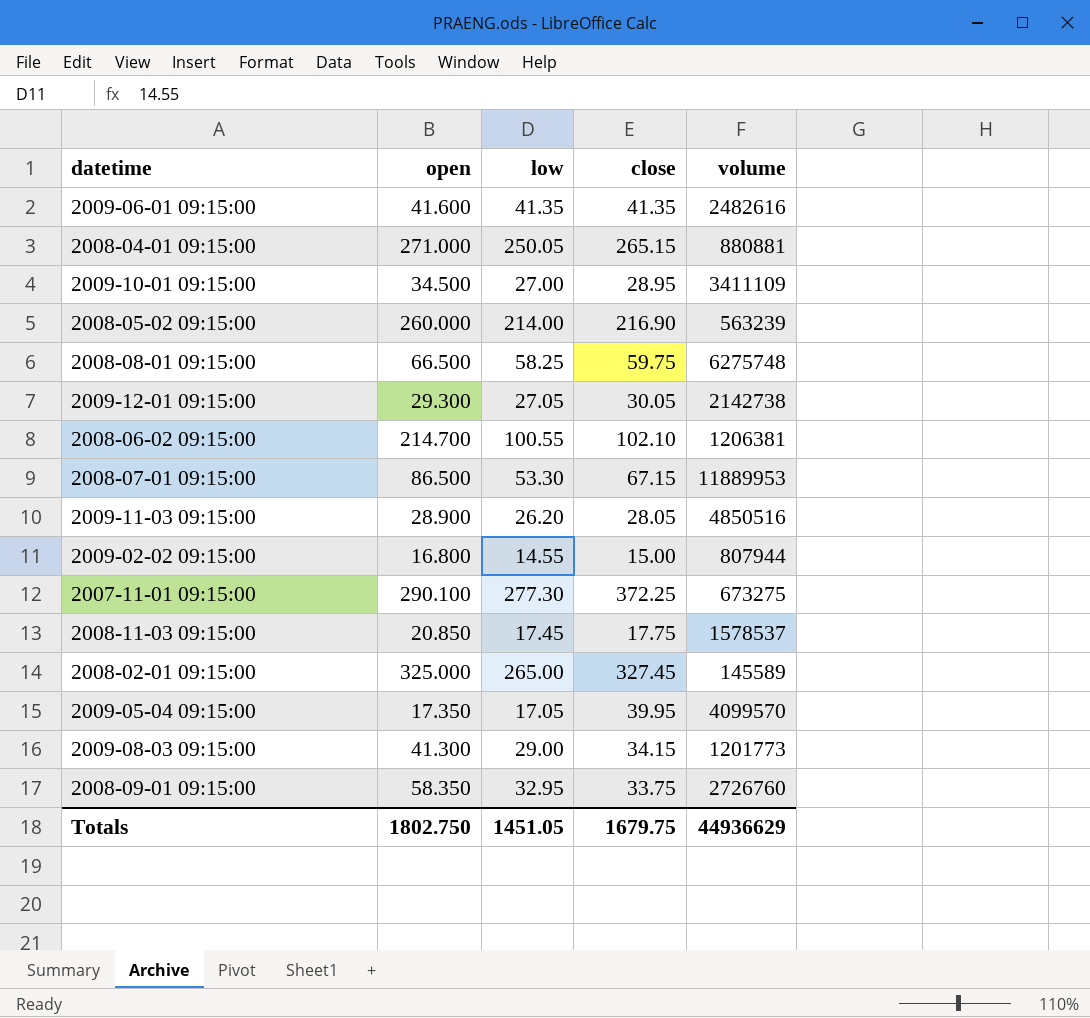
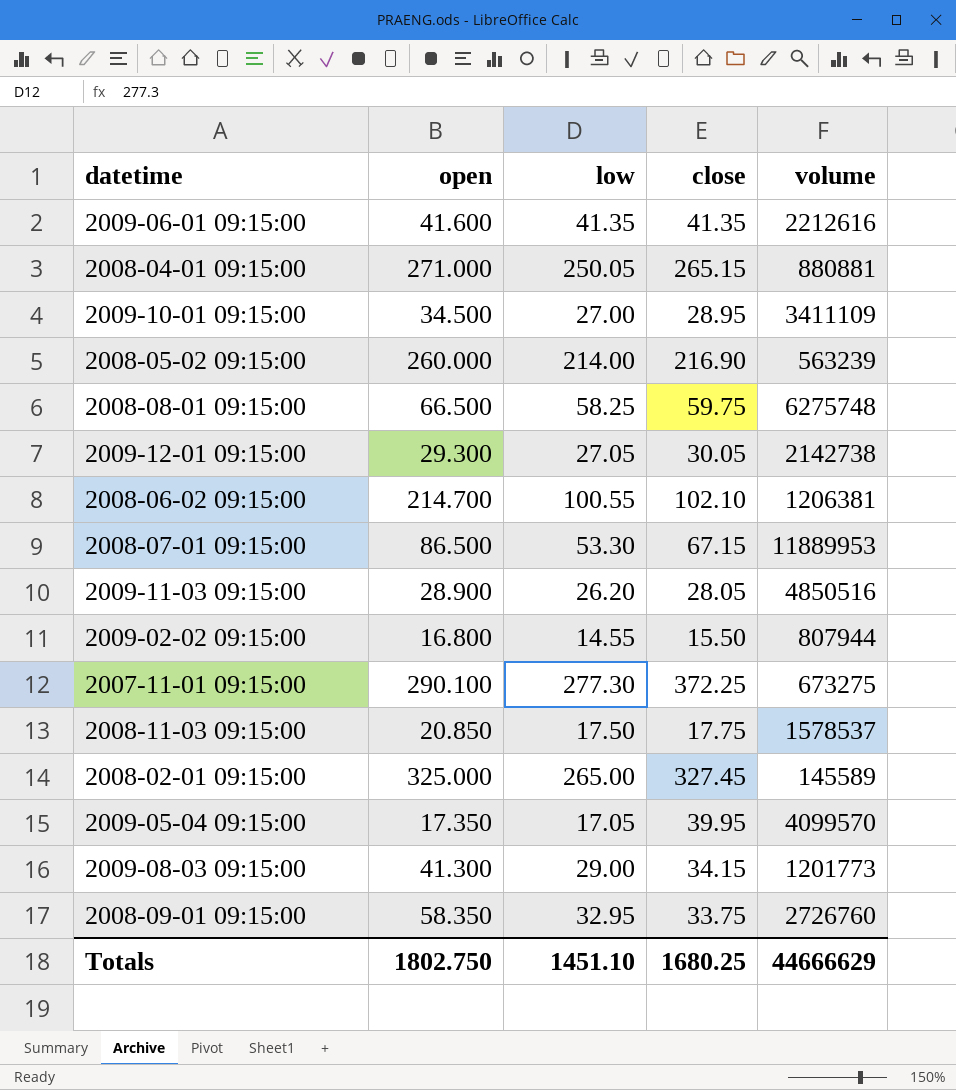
2009-06-01 09:15:00 | volume: 2482616 -> 2212616
2009-02-02 09:15:00 | close: 15.00 -> 15.50
2008-11-03 09:15:00 | low: 17.45 -> 17.50
Totals | low: 1451.05 -> 1451.10
Totals | close: 1679.75 -> 1680.25
Totals | volume: 44936629 -> 44666629

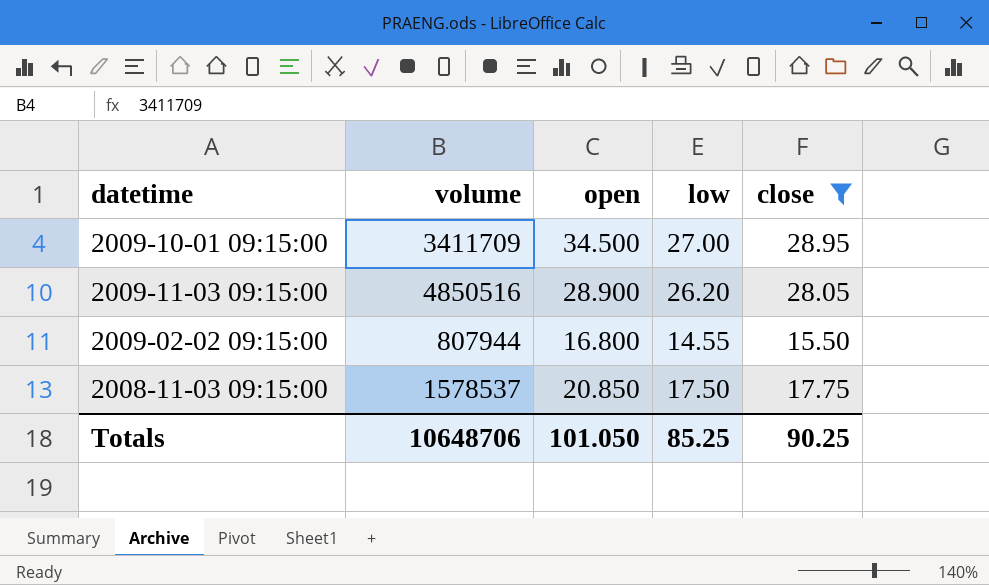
filter: none -> close <= 28.95
column volume | position: 5 -> 2
2009-10-01 09:15:00 | volume: 3411109 -> 3411709
Totals | volume: 44666629 -> 10648706
Totals | open: 1802.750 -> 101.050
Totals | low: 1451.10 -> 85.25
Totals | close: 1680.25 -> 90.25

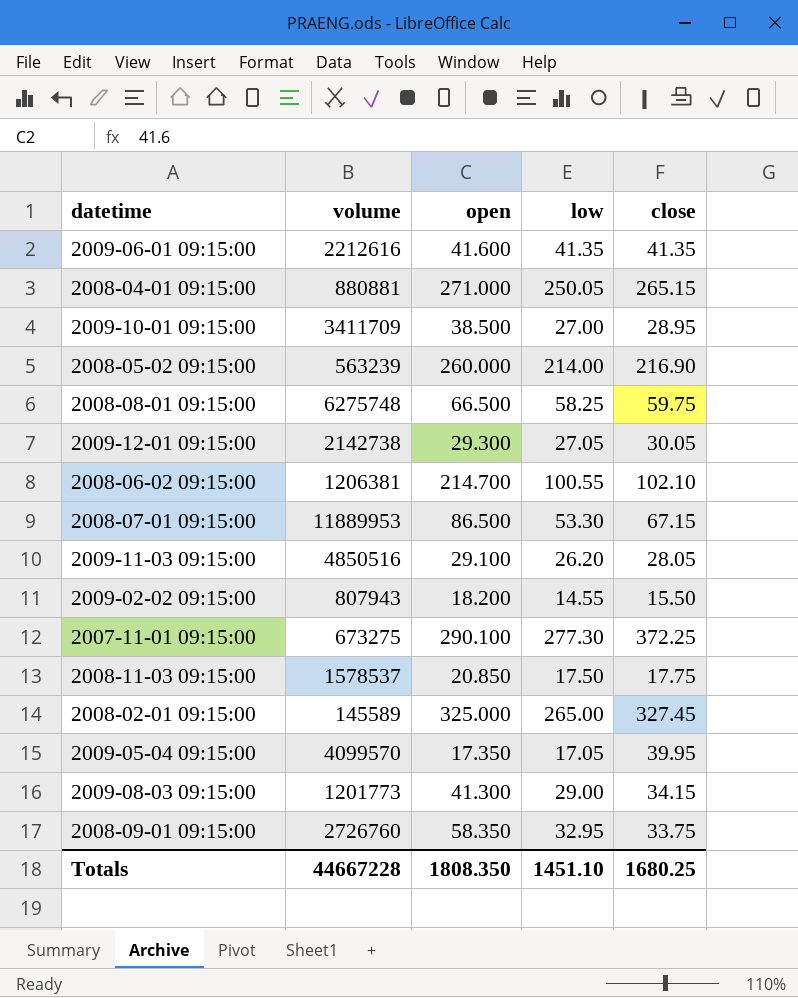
filter: close <= 28.95 -> none
2009-10-01 09:15:00 | open: 34.500 -> 38.500
2009-11-03 09:15:00 | open: 28.900 -> 29.100
2009-02-02 09:15:00 | volume: 807944 -> 807943
2009-02-02 09:15:00 | open: 16.800 -> 18.200
Totals | volume: 10648706 -> 44667228
Totals | open: 101.050 -> 1808.350
Totals | low: 85.25 -> 1451.10
Totals | close: 90.25 -> 1680.25

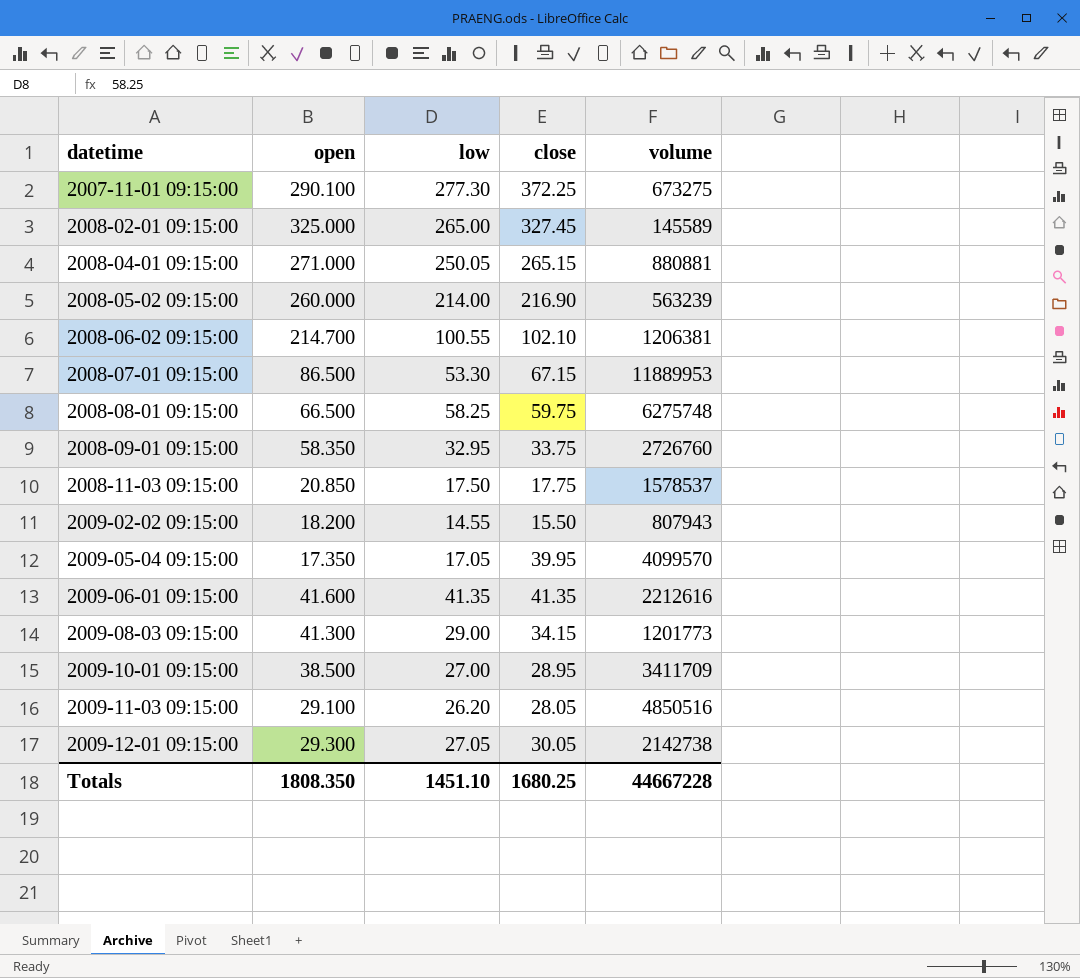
row order: none -> datetime ascending
column volume | position: 2 -> 5

